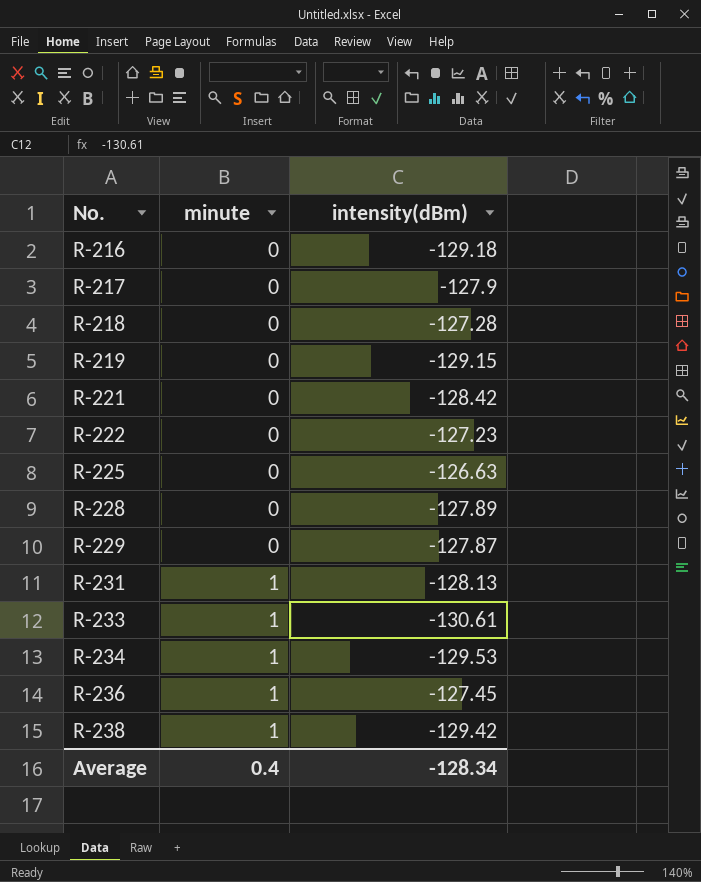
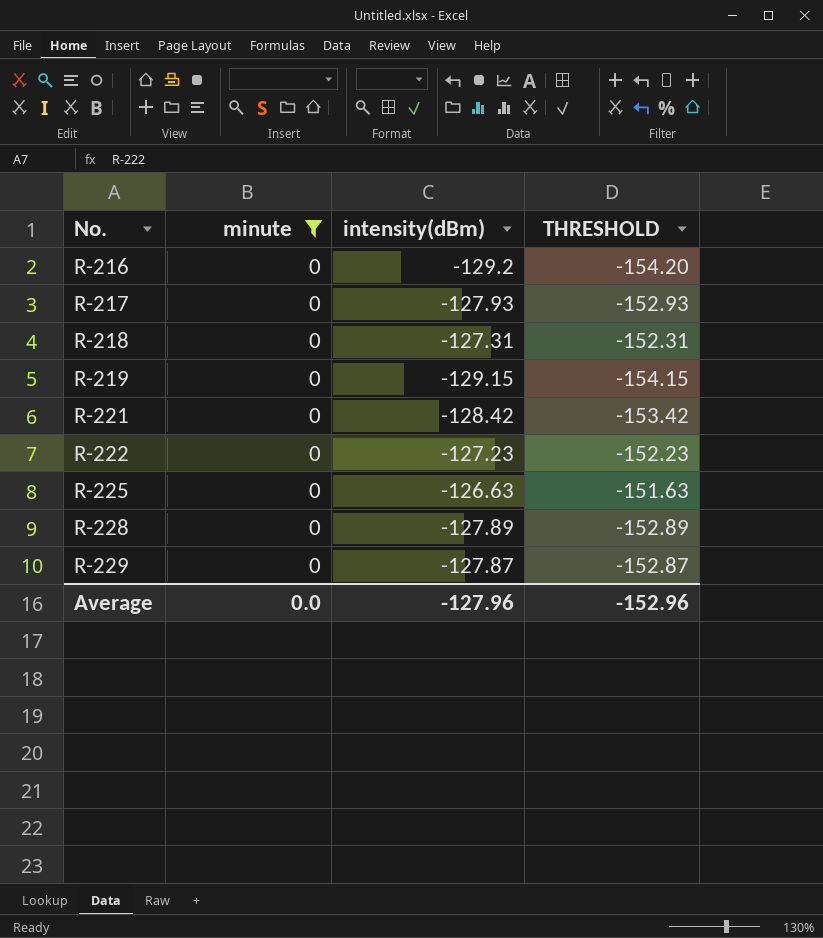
filter: none -> minute = 0
column THRESHOLD | formula: none -> [intensity(dBm)] - 25
R-216 | intensity(dBm): -129.18 -> -129.2
R-217 | intensity(dBm): -127.9 -> -127.93
R-218 | intensity(dBm): -127.28 -> -127.31
Average | minute: 0.4 -> 0.0
Average | intensity(dBm): -128.34 -> -127.96

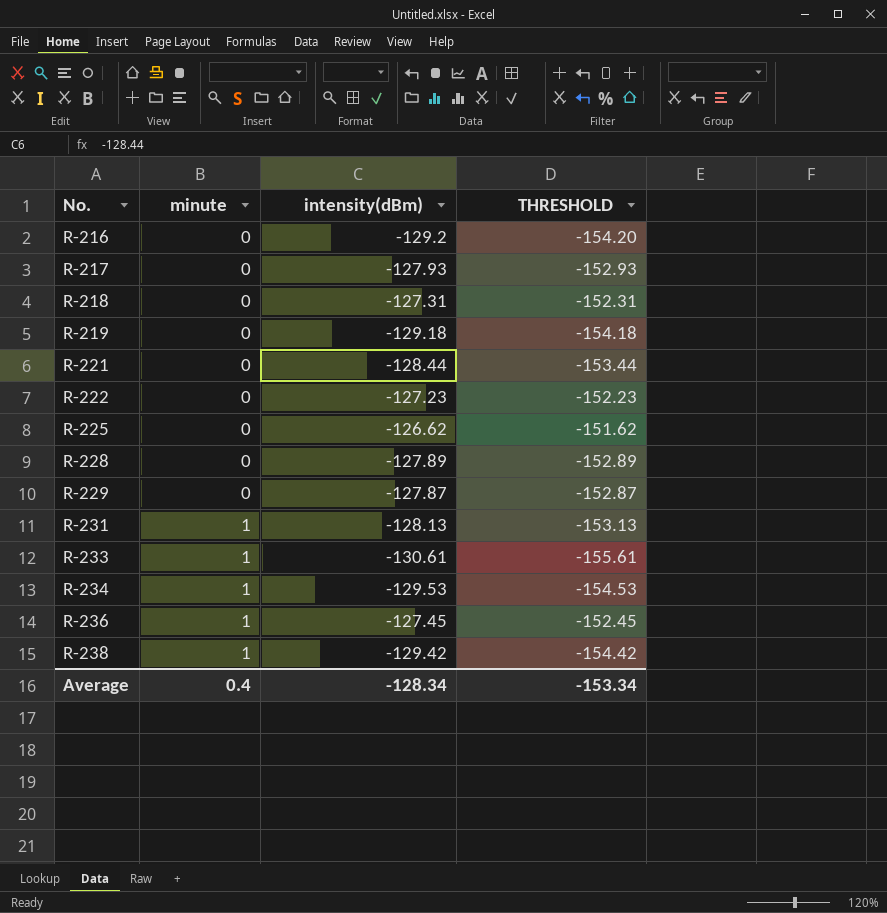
filter: minute = 0 -> none
R-219 | intensity(dBm): -129.15 -> -129.18
R-219 | THRESHOLD: -154.15 -> -154.18
R-221 | intensity(dBm): -128.42 -> -128.44
R-221 | THRESHOLD: -153.42 -> -153.44
R-225 | intensity(dBm): -126.63 -> -126.62
R-225 | THRESHOLD: -151.63 -> -151.62
Average | minute: 0.0 -> 0.4
Average | intensity(dBm): -127.96 -> -128.34
Average | THRESHOLD: -152.96 -> -153.34

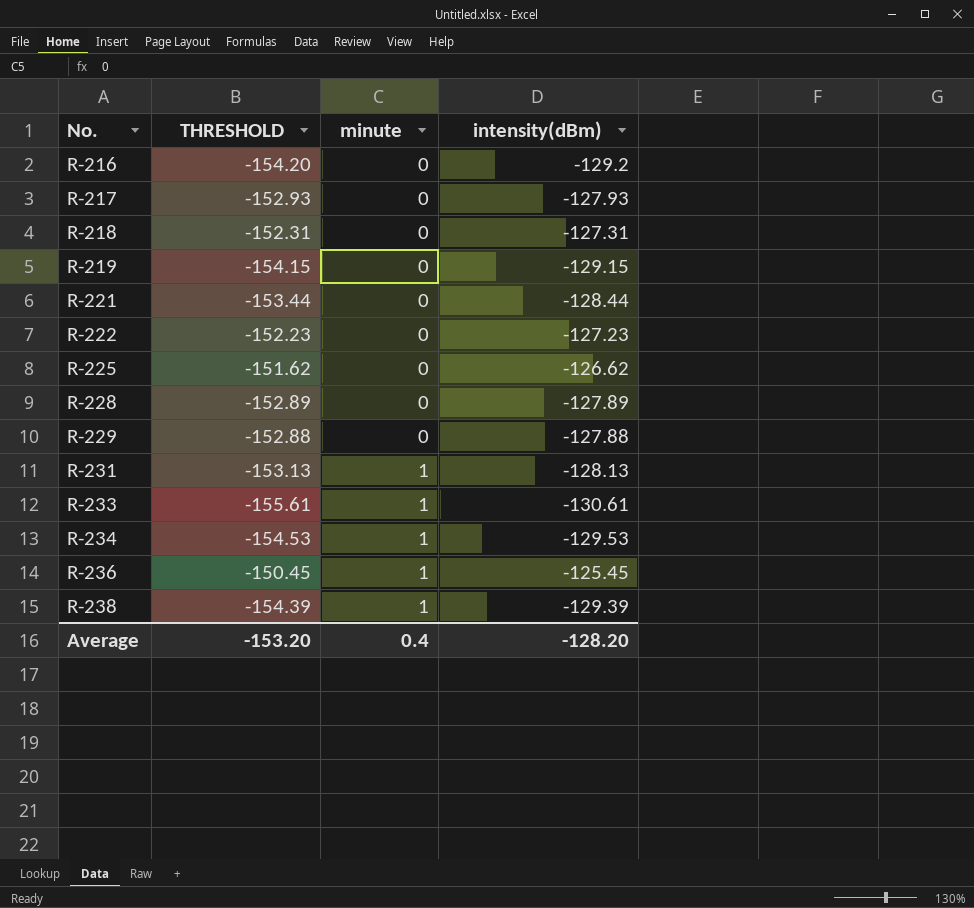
column THRESHOLD | position: 4 -> 2
R-219 | THRESHOLD: -154.18 -> -154.15
R-219 | intensity(dBm): -129.18 -> -129.15
R-229 | THRESHOLD: -152.87 -> -152.88
R-229 | intensity(dBm): -127.87 -> -127.88
R-236 | THRESHOLD: -152.45 -> -150.45
R-236 | intensity(dBm): -127.45 -> -125.45
R-238 | THRESHOLD: -154.42 -> -154.39
R-238 | intensity(dBm): -129.42 -> -129.39
Average | THRESHOLD: -153.34 -> -153.20
Average | intensity(dBm): -128.34 -> -128.20

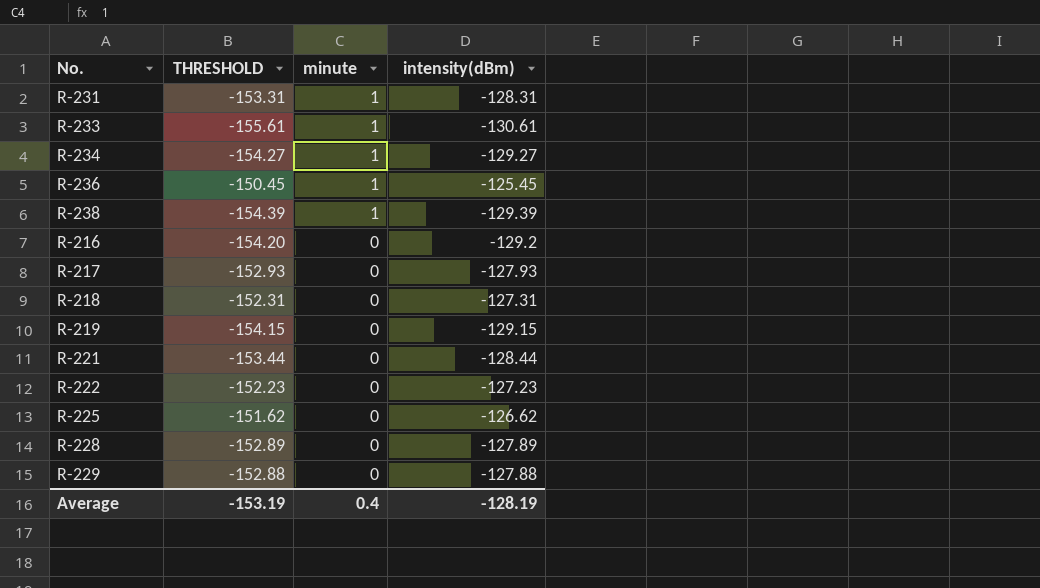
row order: No. ascending -> minute descending
R-231 | THRESHOLD: -153.13 -> -153.31
R-231 | intensity(dBm): -128.13 -> -128.31
R-234 | THRESHOLD: -154.53 -> -154.27
R-234 | intensity(dBm): -129.53 -> -129.27
Average | THRESHOLD: -153.20 -> -153.19
Average | intensity(dBm): -128.20 -> -128.19

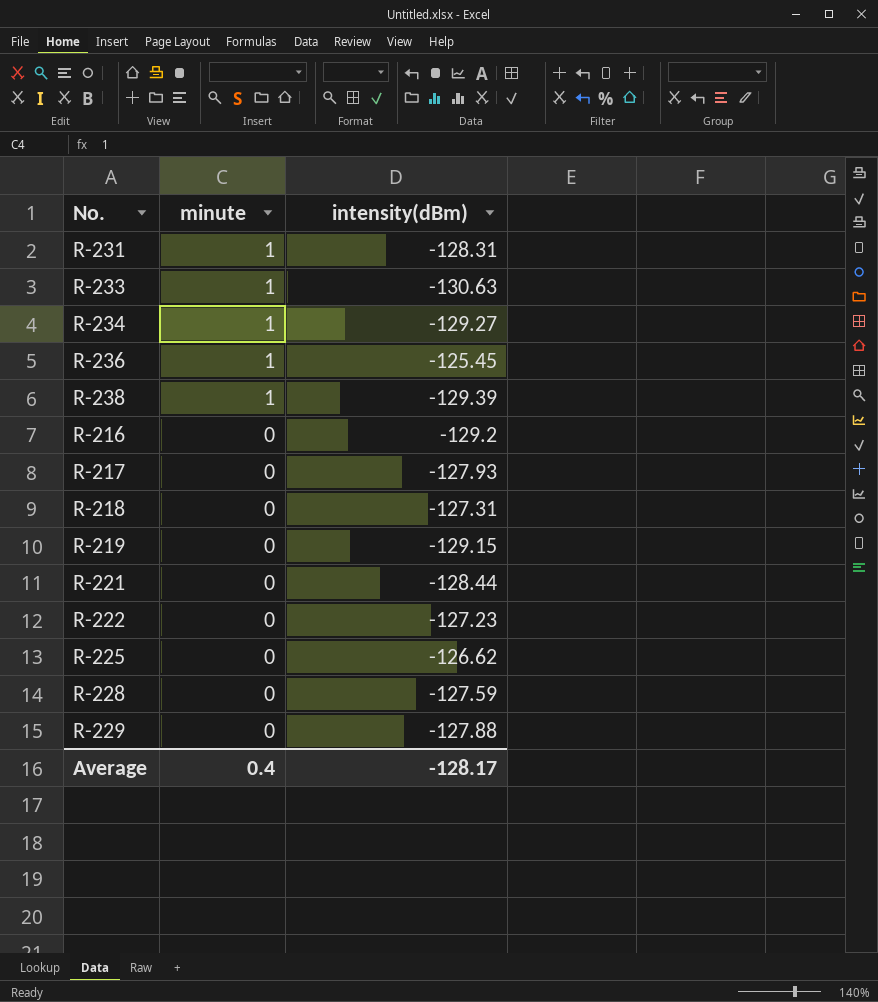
column THRESHOLD | formula: [intensity(dBm)] - 25 -> none
R-233 | intensity(dBm): -130.61 -> -130.63
R-228 | intensity(dBm): -127.89 -> -127.59
Average | intensity(dBm): -128.19 -> -128.17

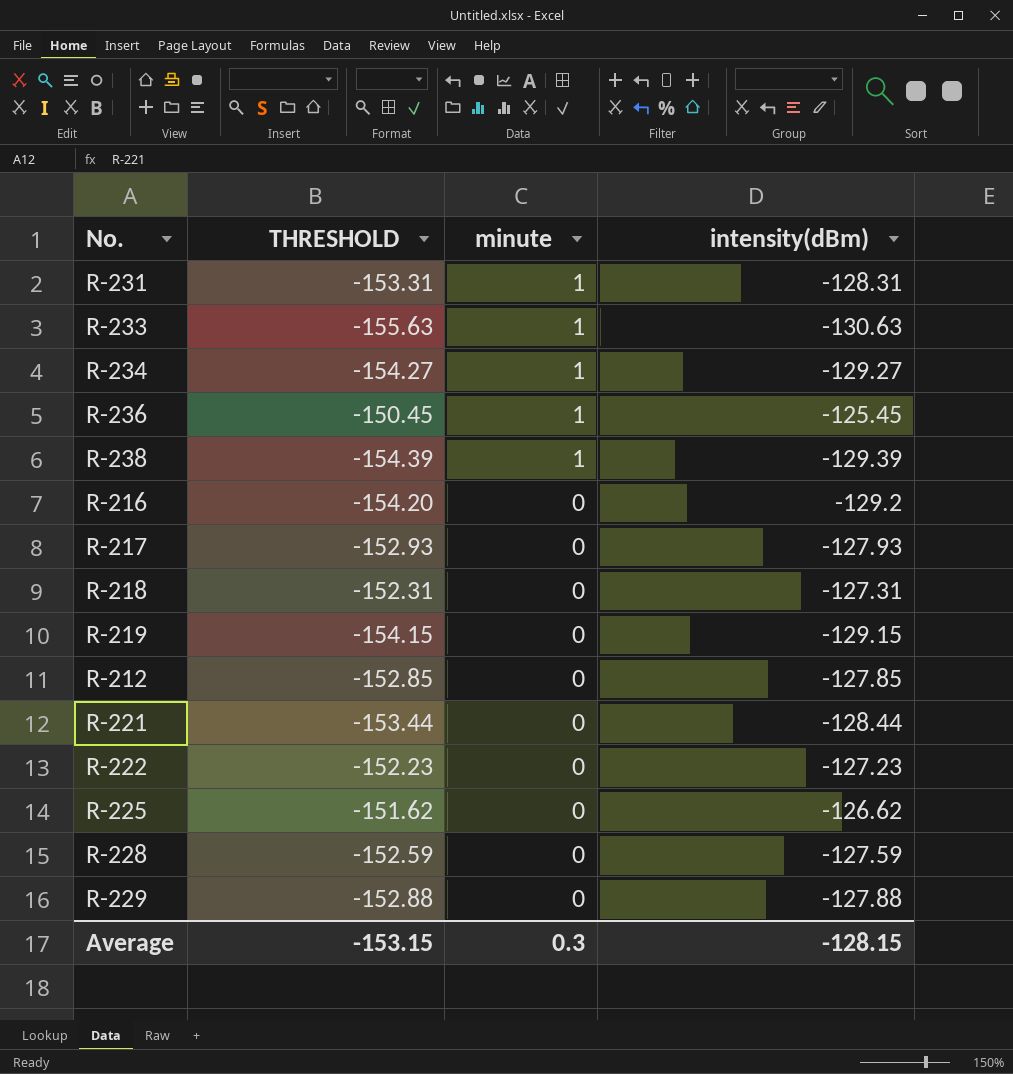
column THRESHOLD | formula: none -> [intensity(dBm)] - 25
row R-212: none -> -152.85 | 0 | -127.85
Average | minute: 0.4 -> 0.3
Average | intensity(dBm): -128.17 -> -128.15

